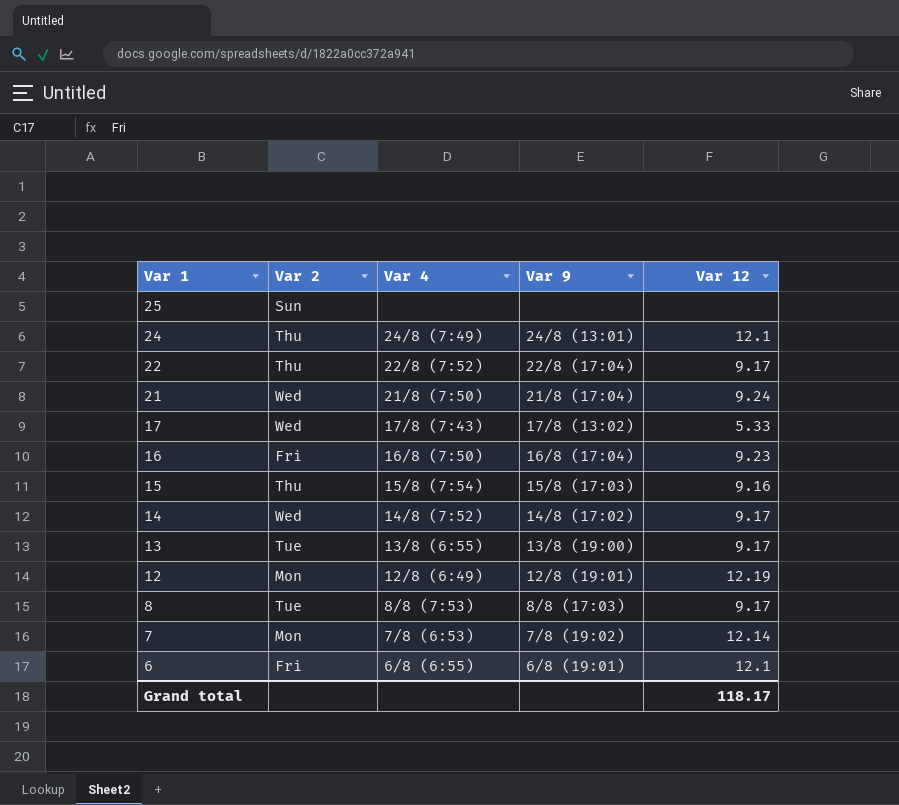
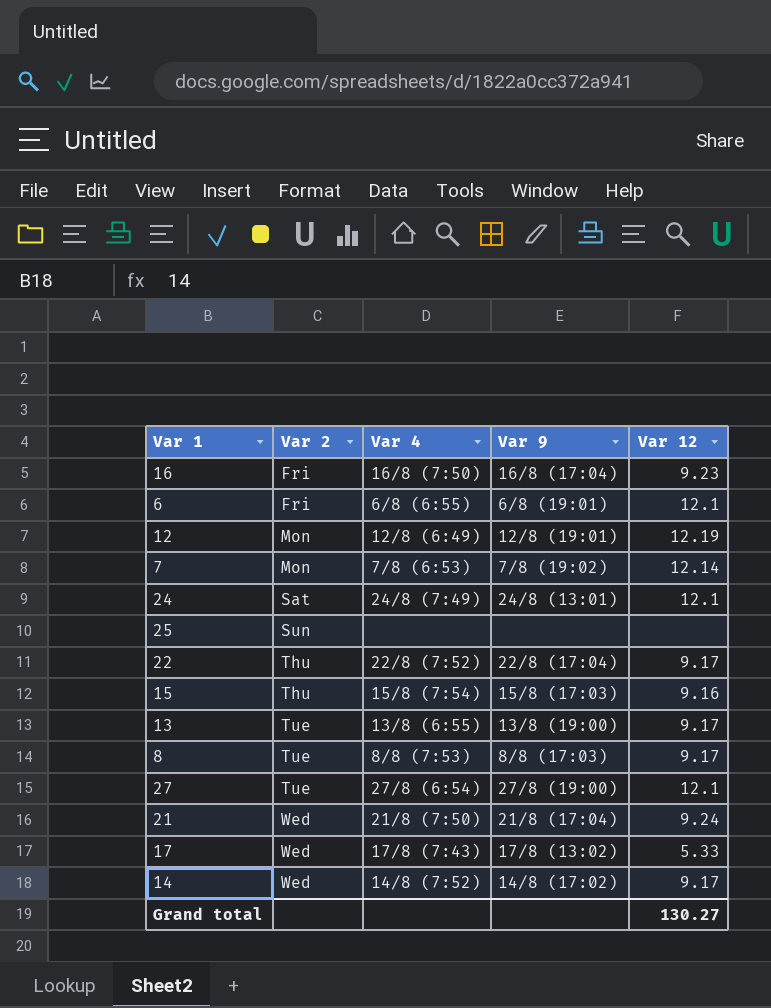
row order: Var 1 descending -> Var 2 ascending
24 | Var 2: Thu -> Sat
row 27: none -> Tue | 27/8 (6:54) | 27/8 (19:00) | 12.1
Grand total | Var 12: 118.17 -> 130.27

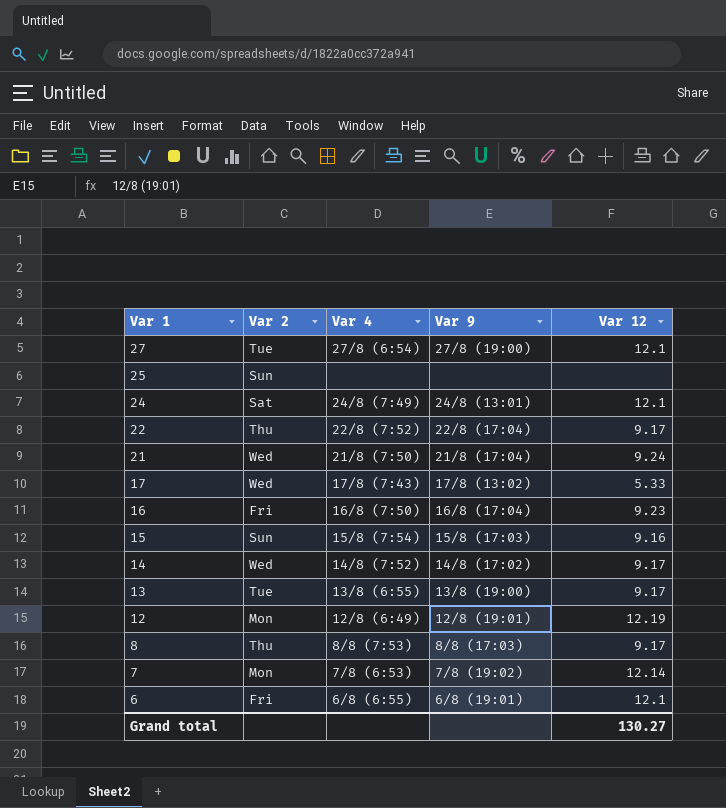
row order: Var 2 ascending -> Var 1 descending
15 | Var 2: Thu -> Sun
8 | Var 2: Tue -> Thu

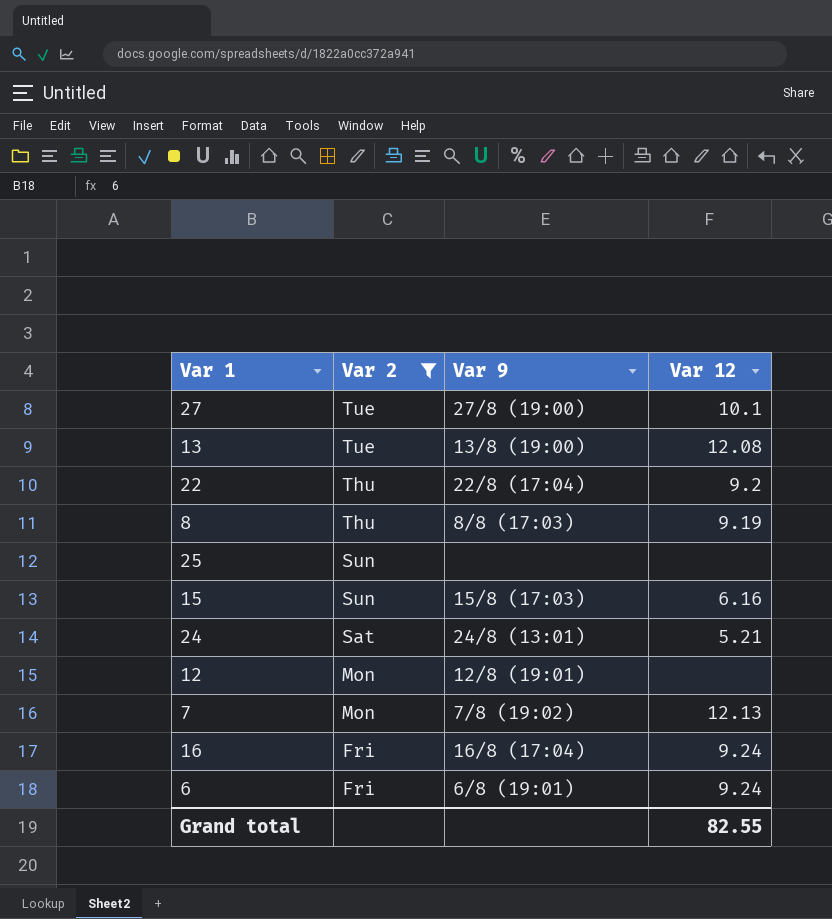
filter: none -> Var 2 != Wed
row order: Var 1 descending -> Var 2 descending
column Var 4 | position: 3 -> none
27 | Var 12: 12.1 -> 10.1
13 | Var 12: 9.17 -> 12.08
22 | Var 12: 9.17 -> 9.2
8 | Var 12: 9.17 -> 9.19
15 | Var 12: 9.16 -> 6.16
24 | Var 12: 12.1 -> 5.21
12 | Var 12: 12.19 -> none
7 | Var 12: 12.14 -> 12.13
16 | Var 12: 9.23 -> 9.24
6 | Var 12: 12.1 -> 9.24
Grand total | Var 12: 130.27 -> 82.55

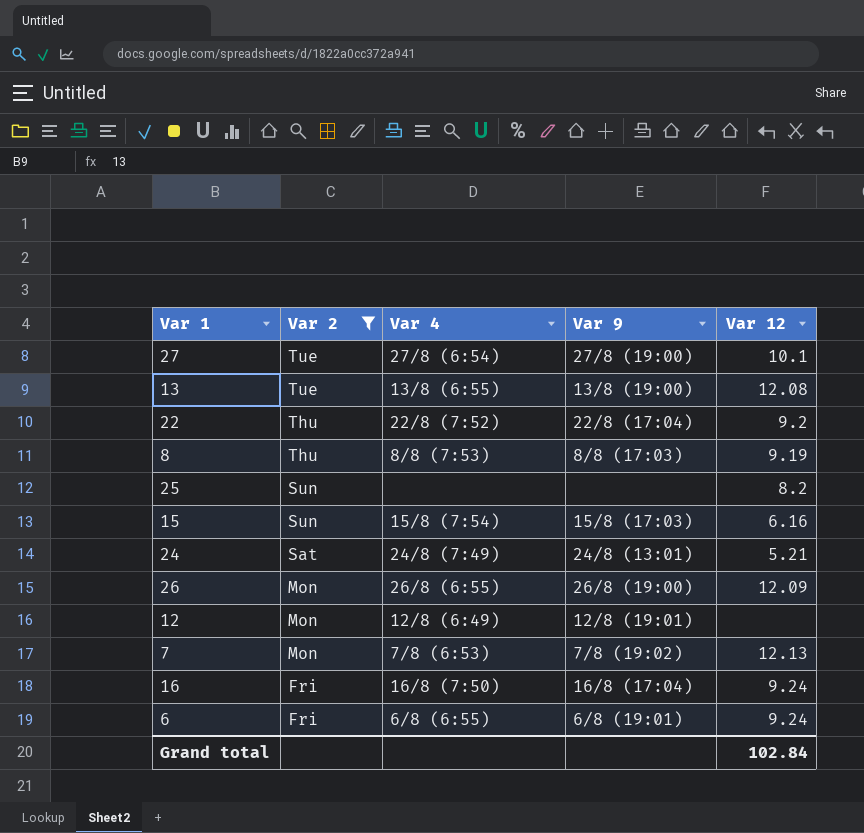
column Var 4 | position: none -> 3
25 | Var 12: none -> 8.2
row 26: none -> Mon | 26/8 (6:55) | 26/8 (19:00) | 12.09
Grand total | Var 12: 82.55 -> 102.84

